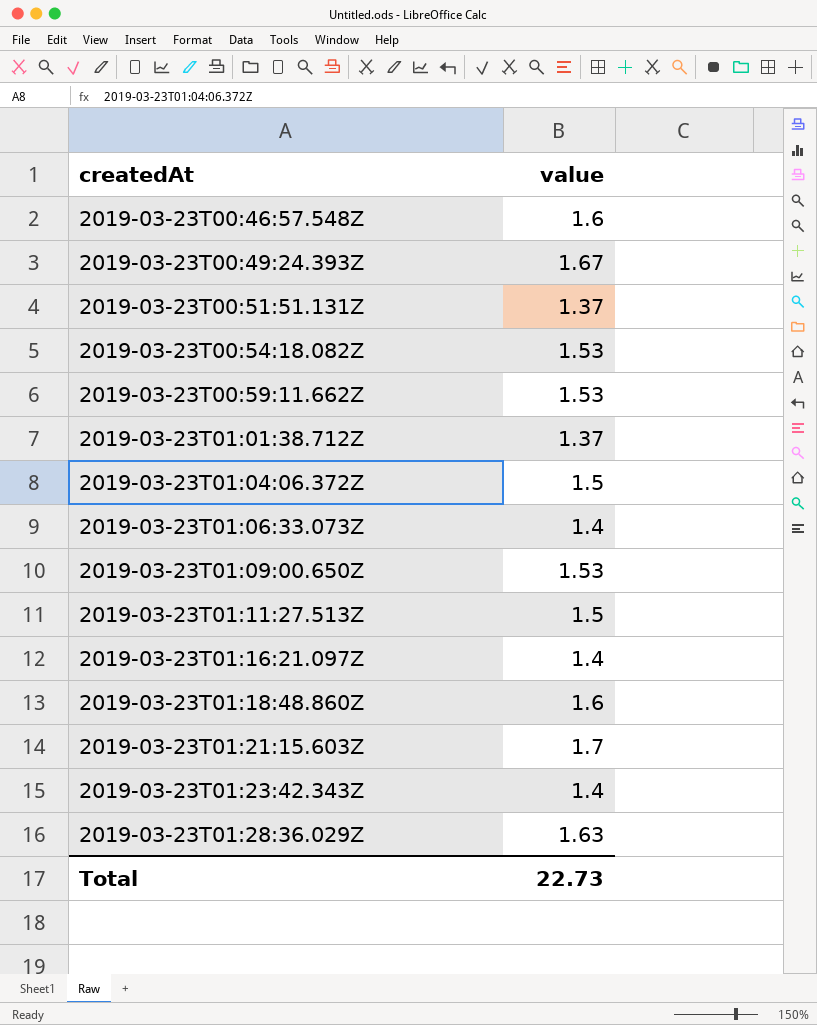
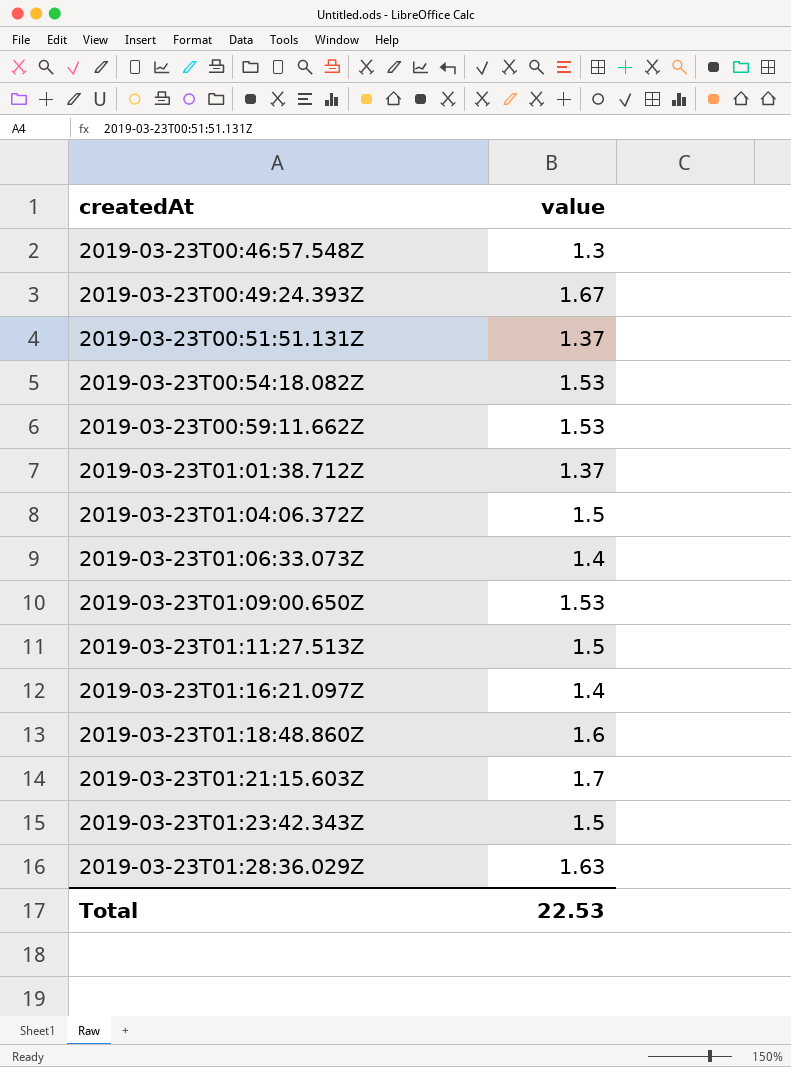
2019-03-23T00:46:57.548Z | value: 1.6 -> 1.3
2019-03-23T01:23:42.343Z | value: 1.4 -> 1.5
Total | value: 22.73 -> 22.53

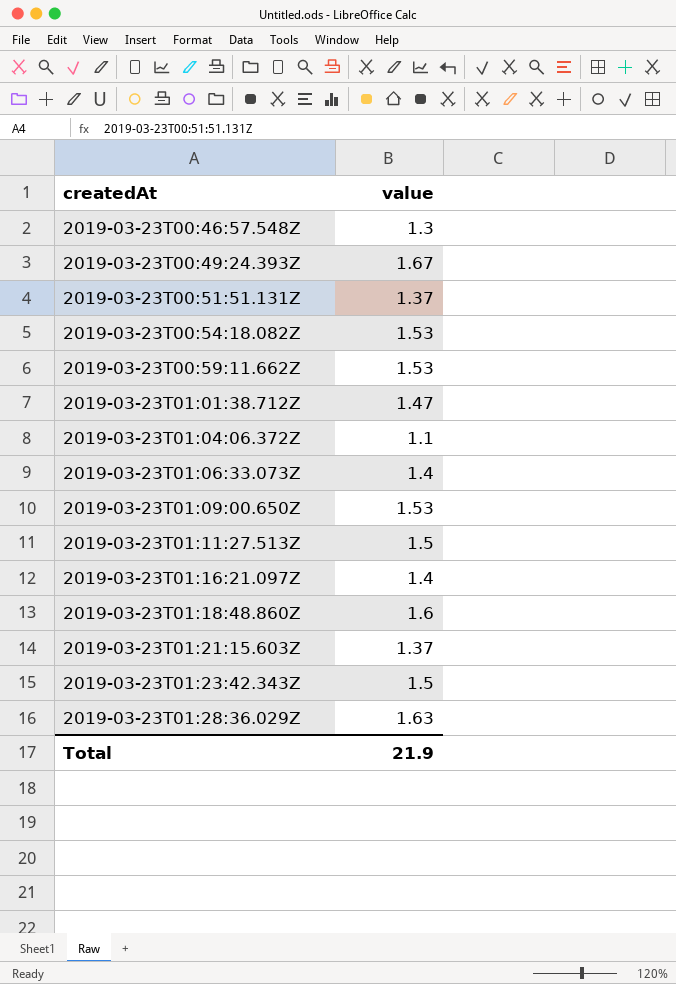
2019-03-23T01:01:38.712Z | value: 1.37 -> 1.47
2019-03-23T01:04:06.372Z | value: 1.5 -> 1.1
2019-03-23T01:21:15.603Z | value: 1.7 -> 1.37
Total | value: 22.53 -> 21.9

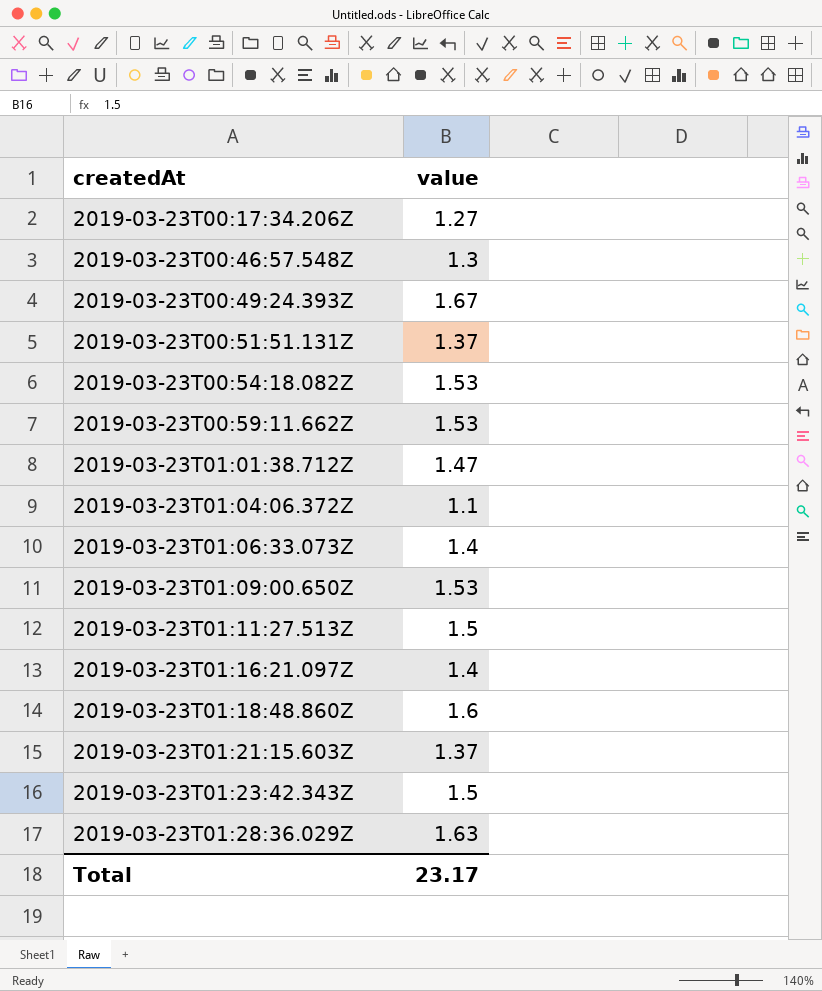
row 2019-03-23T00:17:34.206Z: none -> 1.27
Total | value: 21.9 -> 23.17

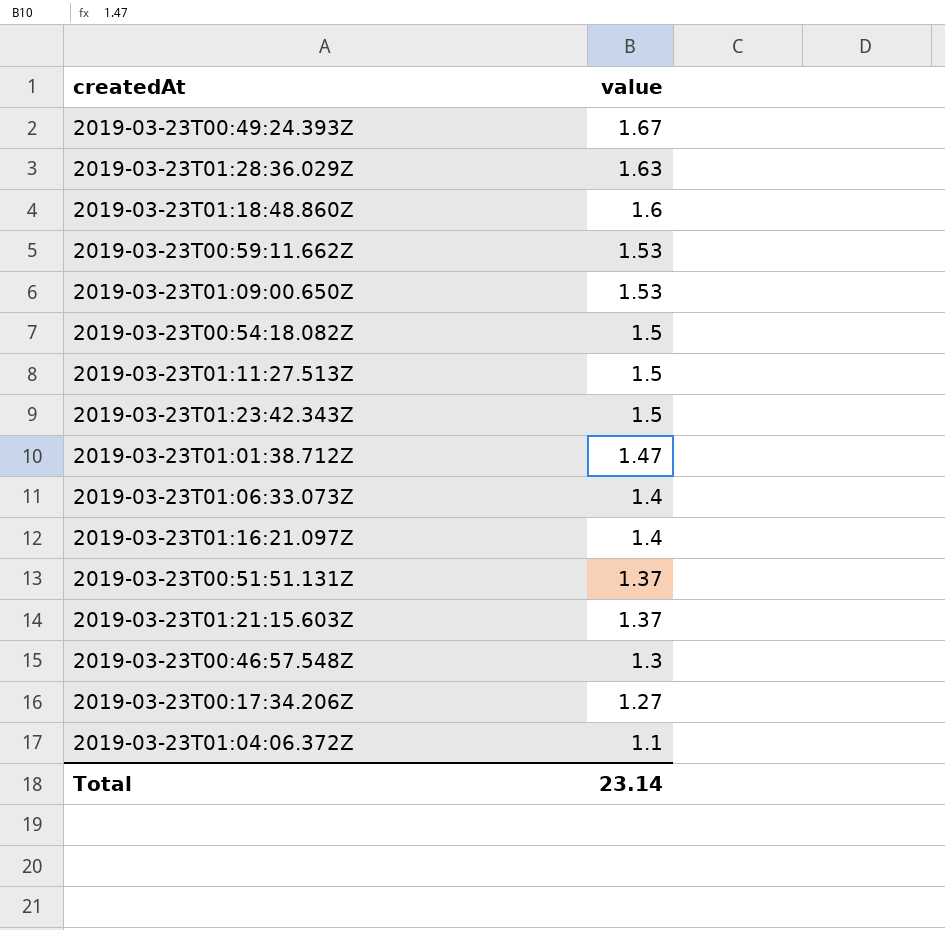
row order: createdAt ascending -> value descending
2019-03-23T00:54:18.082Z | value: 1.53 -> 1.5
Total | value: 23.17 -> 23.14

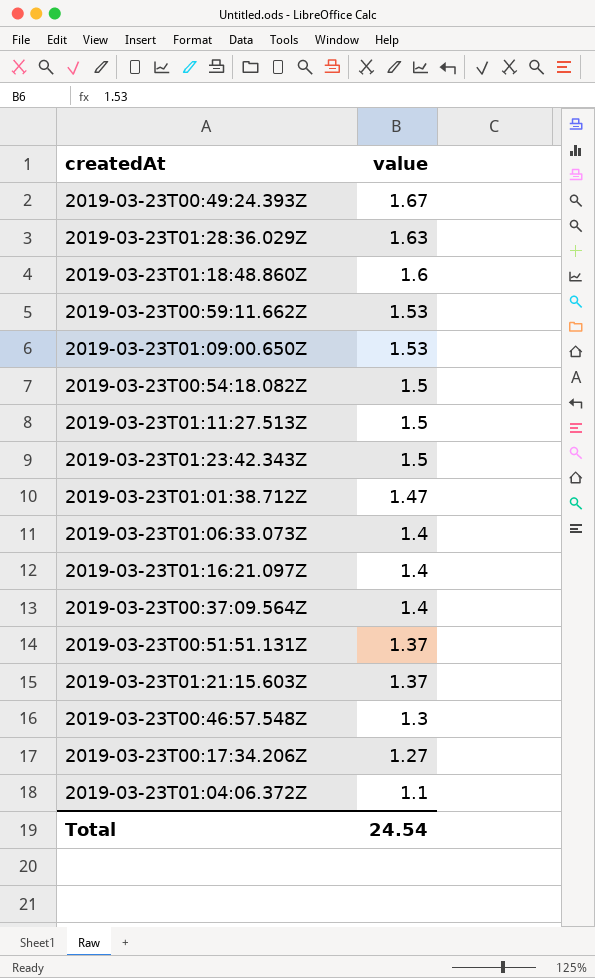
row 2019-03-23T00:37:09.564Z: none -> 1.4
Total | value: 23.14 -> 24.54

